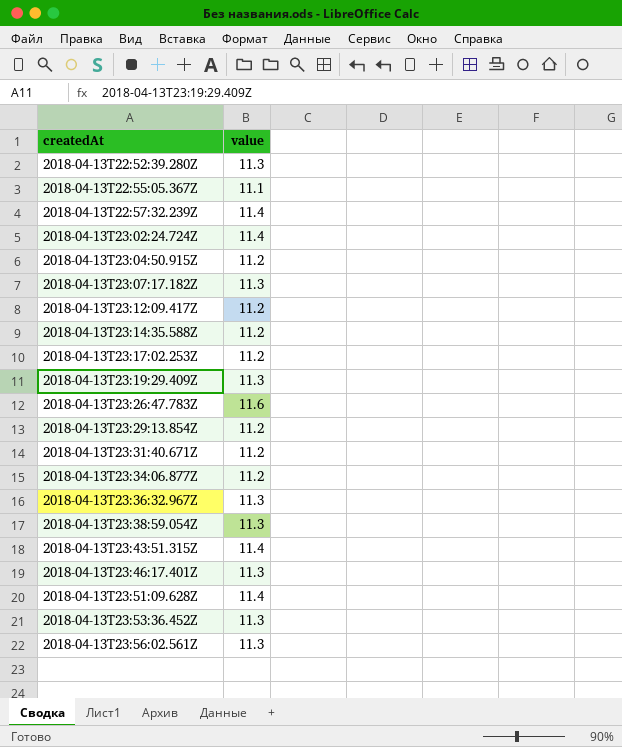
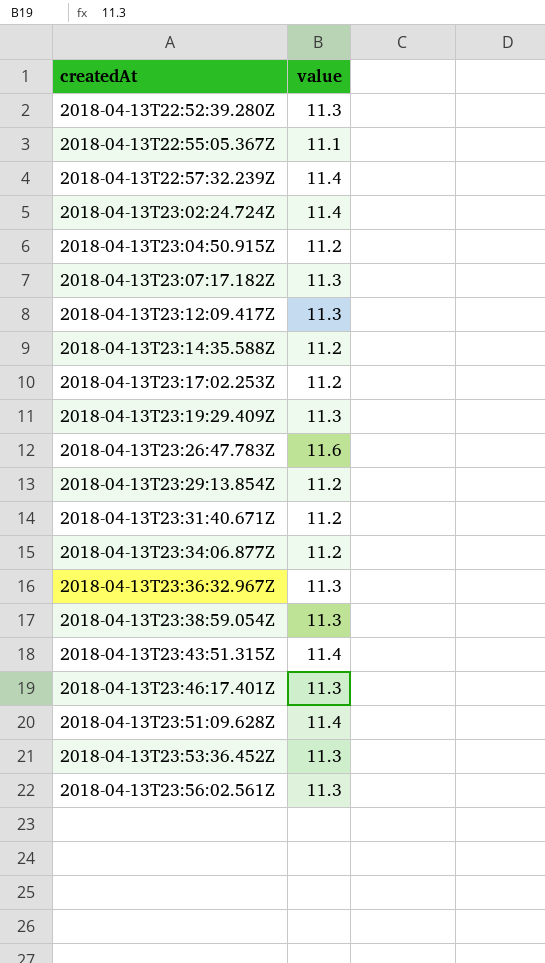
2018-04-13T23:12:09.417Z | value: 11.2 -> 11.3

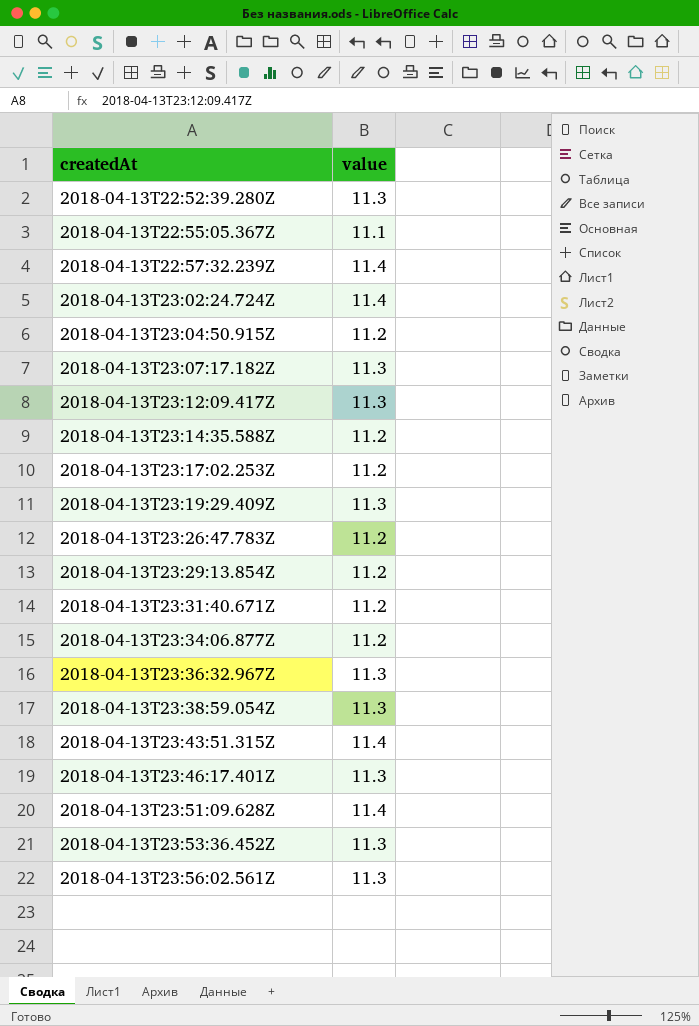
2018-04-13T23:26:47.783Z | value: 11.6 -> 11.2

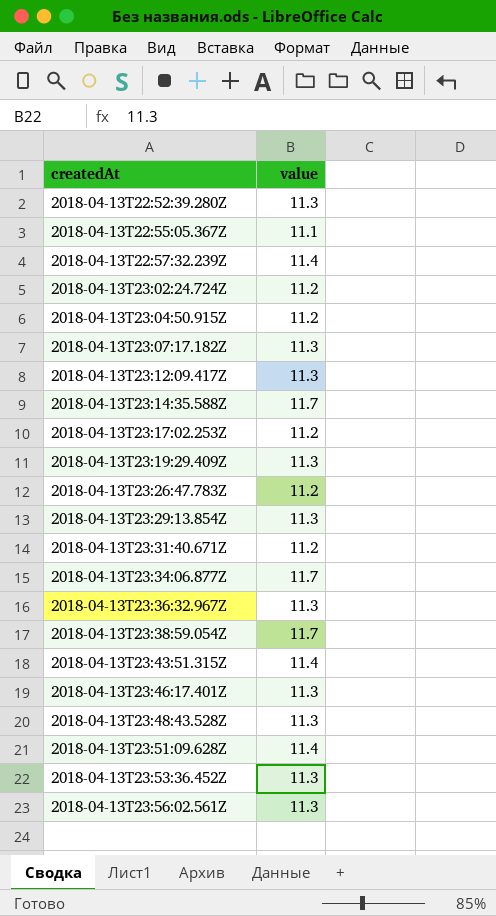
2018-04-13T23:02:24.724Z | value: 11.4 -> 11.2
2018-04-13T23:14:35.588Z | value: 11.2 -> 11.7
2018-04-13T23:29:13.854Z | value: 11.2 -> 11.3
2018-04-13T23:34:06.877Z | value: 11.2 -> 11.7
2018-04-13T23:38:59.054Z | value: 11.3 -> 11.7
row 2018-04-13T23:48:43.528Z: none -> 11.3

